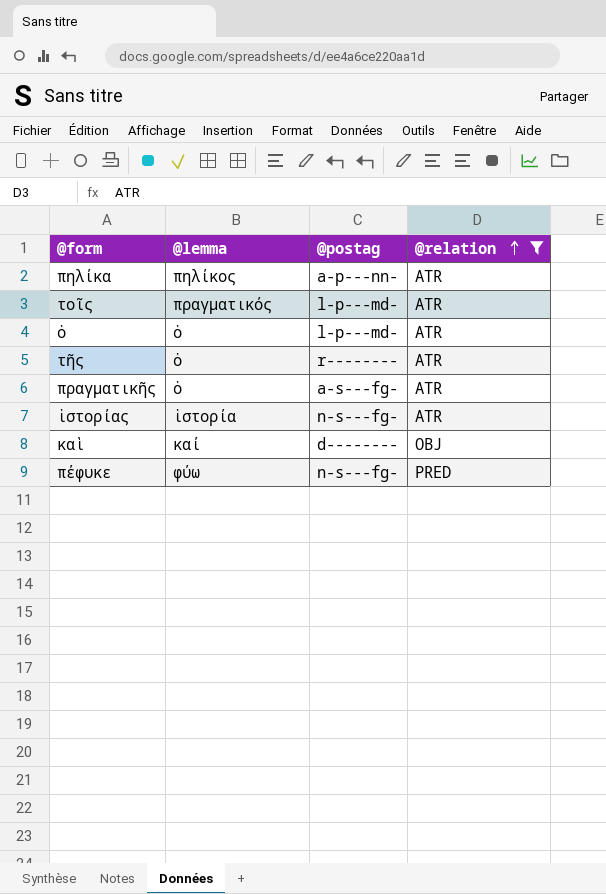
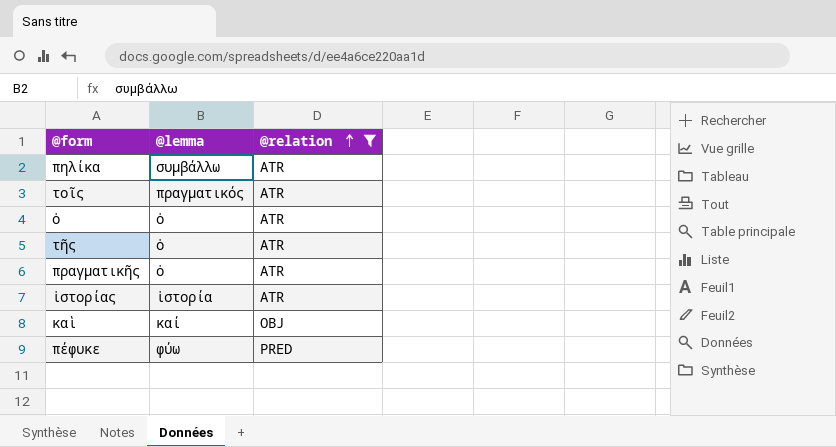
column @postag | position: 3 -> none
πηλίκα | @lemma: πηλίκος -> συμβάλλω

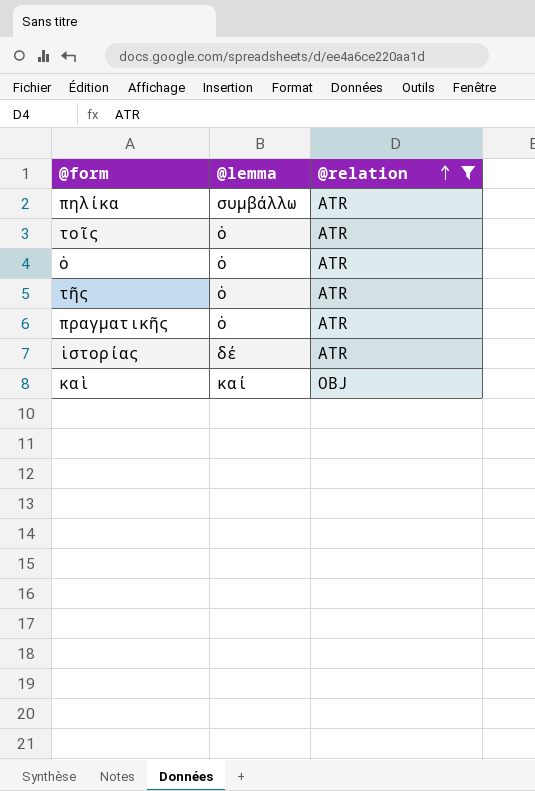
row πέφυκε: φύω | PRED -> none
τοῖς | @lemma: πραγματικός -> ὁ
ἱστορίας | @lemma: ἱστορία -> δέ

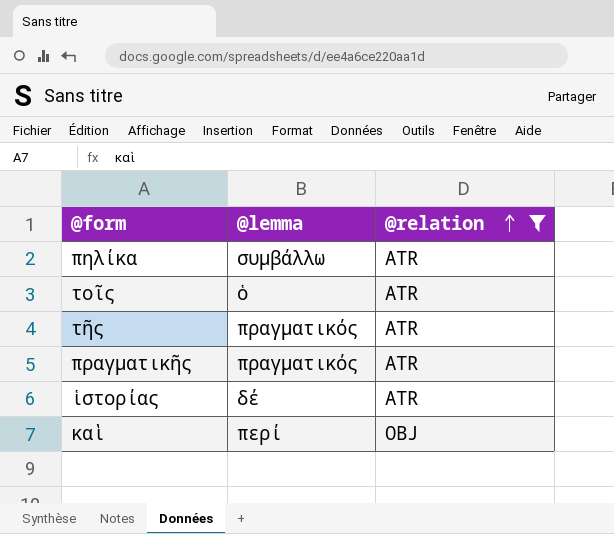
row ὁ: ὁ | ATR -> none
τῆς | @lemma: ὁ -> πραγματικός
πραγματικῆς | @lemma: ὁ -> πραγματικός
καὶ | @lemma: καί -> περί

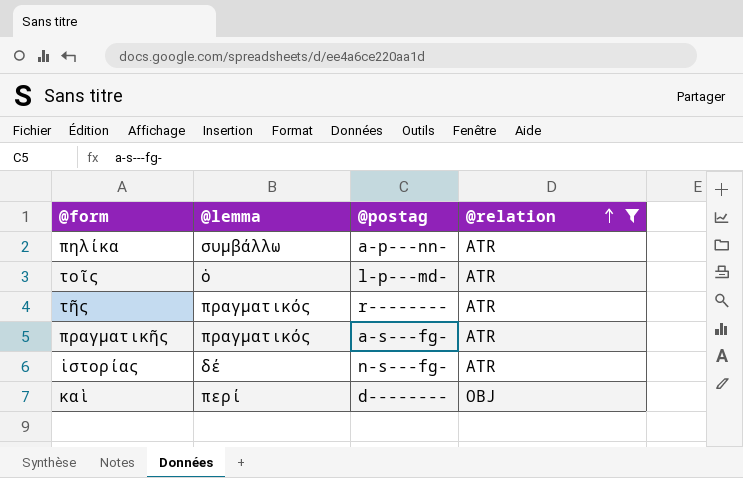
column @postag | position: none -> 3

